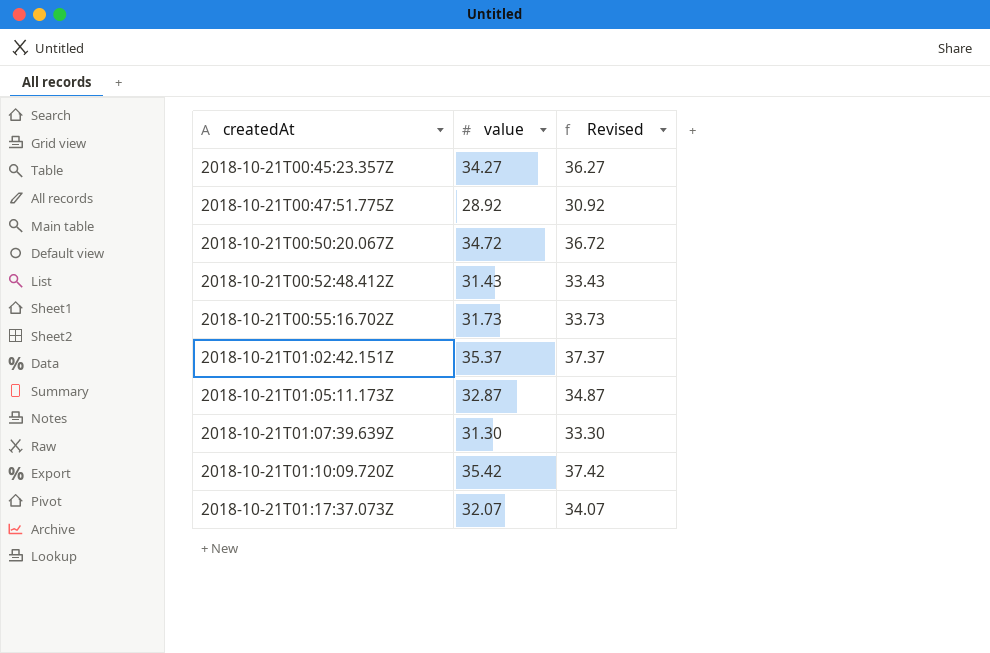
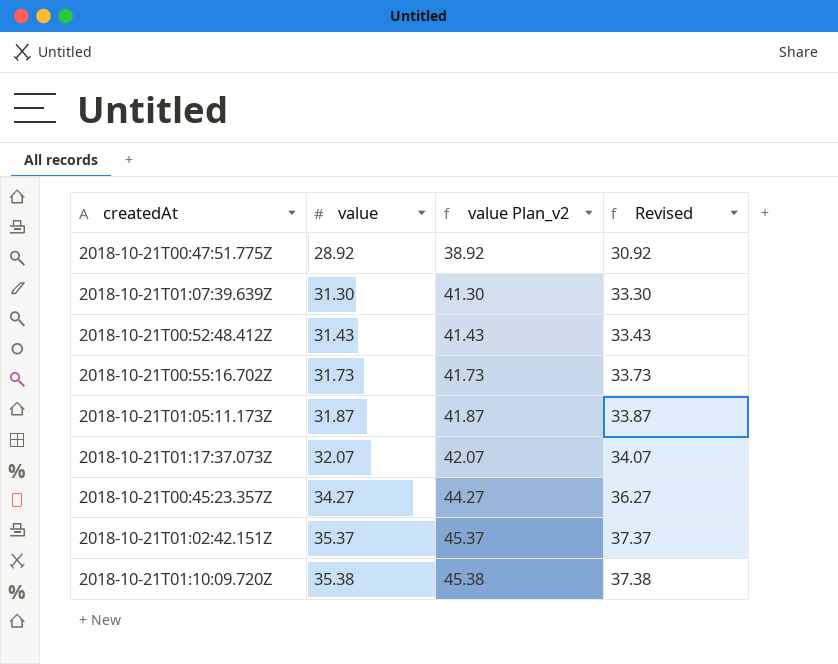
row order: createdAt ascending -> value ascending
column value Plan_v2 | formula: none -> [value] + 10
row 2018-10-21T00:50:20.067Z: 34.72 | 36.72 -> none
2018-10-21T01:05:11.173Z | value: 32.87 -> 31.87
2018-10-21T01:05:11.173Z | Revised: 34.87 -> 33.87
2018-10-21T01:10:09.720Z | value: 35.42 -> 35.38
2018-10-21T01:10:09.720Z | Revised: 37.42 -> 37.38

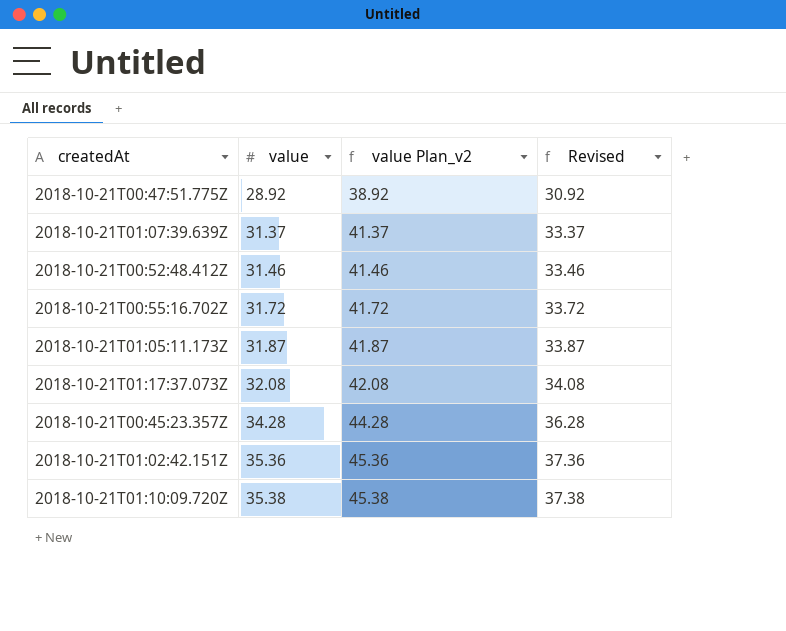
2018-10-21T01:07:39.639Z | value: 31.30 -> 31.37
2018-10-21T01:07:39.639Z | value Plan_v2: 41.30 -> 41.37
2018-10-21T01:07:39.639Z | Revised: 33.30 -> 33.37
2018-10-21T00:52:48.412Z | value: 31.43 -> 31.46
2018-10-21T00:52:48.412Z | value Plan_v2: 41.43 -> 41.46
2018-10-21T00:52:48.412Z | Revised: 33.43 -> 33.46
2018-10-21T00:55:16.702Z | value: 31.73 -> 31.72
2018-10-21T00:55:16.702Z | value Plan_v2: 41.73 -> 41.72
2018-10-21T00:55:16.702Z | Revised: 33.73 -> 33.72
2018-10-21T01:17:37.073Z | value: 32.07 -> 32.08
2018-10-21T01:17:37.073Z | value Plan_v2: 42.07 -> 42.08
2018-10-21T01:17:37.073Z | Revised: 34.07 -> 34.08
2018-10-21T00:45:23.357Z | value: 34.27 -> 34.28
2018-10-21T00:45:23.357Z | value Plan_v2: 44.27 -> 44.28
2018-10-21T00:45:23.357Z | Revised: 36.27 -> 36.28
2018-10-21T01:02:42.151Z | value: 35.37 -> 35.36
2018-10-21T01:02:42.151Z | value Plan_v2: 45.37 -> 45.36
2018-10-21T01:02:42.151Z | Revised: 37.37 -> 37.36

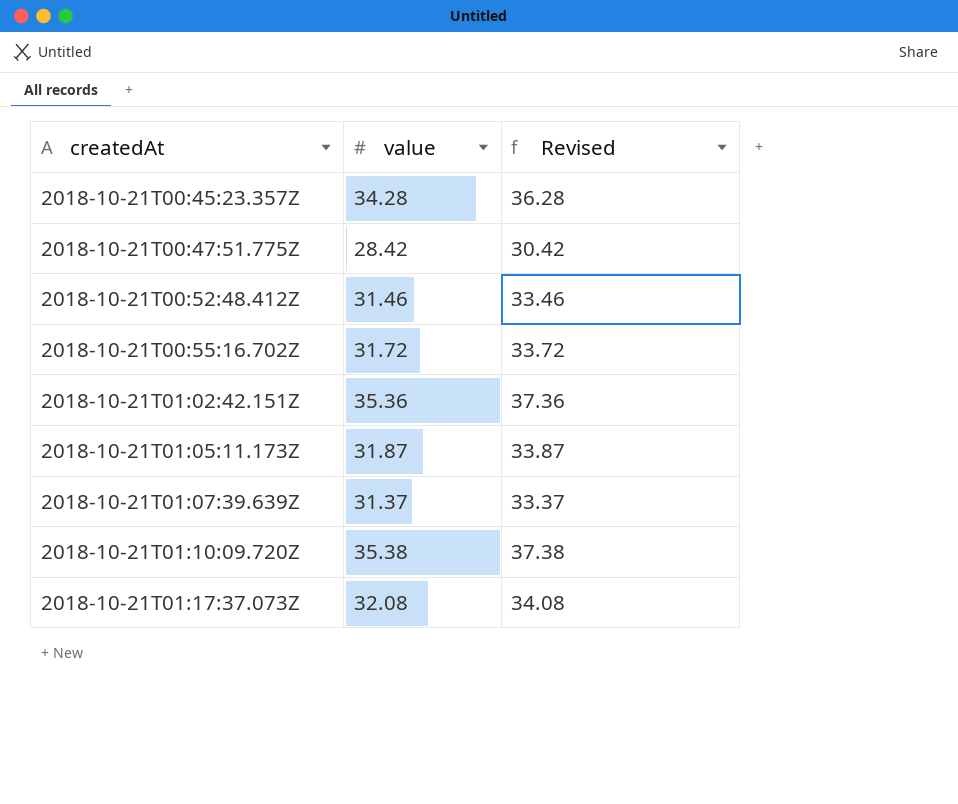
row order: value ascending -> createdAt ascending
column value Plan_v2 | formula: [value] + 10 -> none
2018-10-21T00:47:51.775Z | value: 28.92 -> 28.42
2018-10-21T00:47:51.775Z | Revised: 30.92 -> 30.42

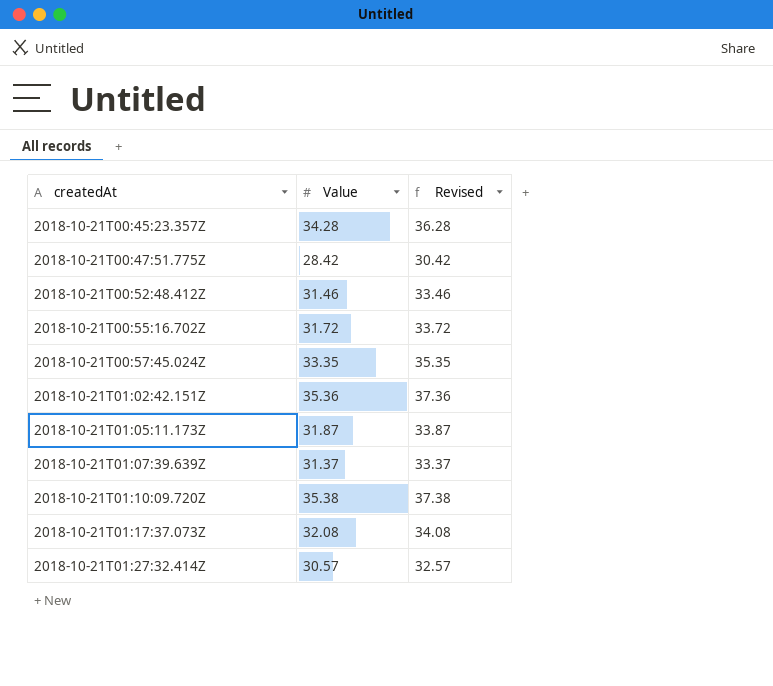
column name: value -> Value
row 2018-10-21T00:57:45.024Z: none -> 33.35 | 35.35
row 2018-10-21T01:27:32.414Z: none -> 30.57 | 32.57

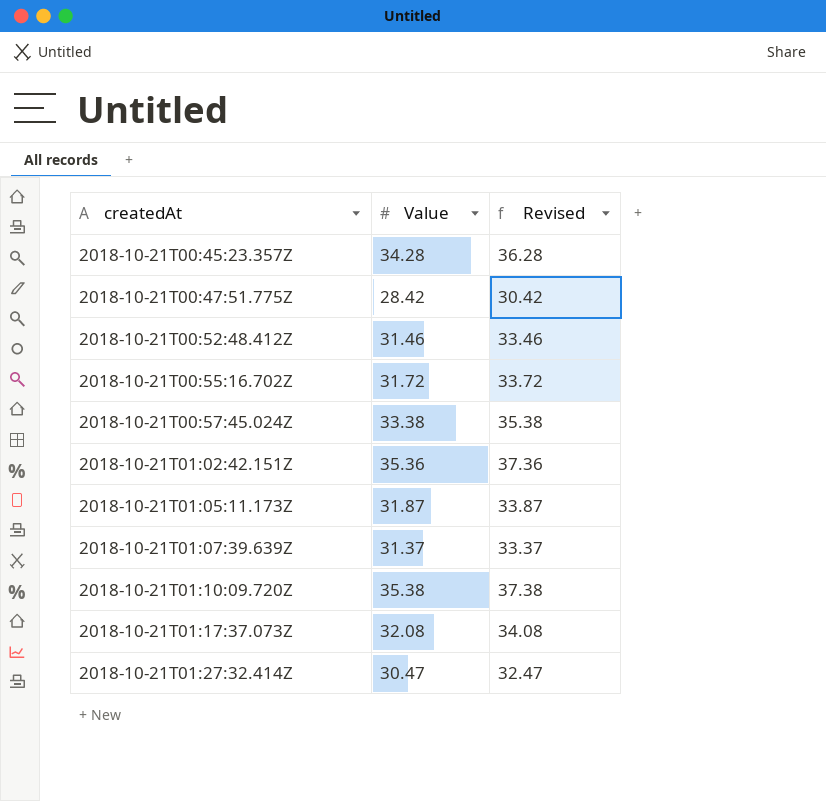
2018-10-21T00:57:45.024Z | Value: 33.35 -> 33.38
2018-10-21T00:57:45.024Z | Revised: 35.35 -> 35.38
2018-10-21T01:27:32.414Z | Value: 30.57 -> 30.47
2018-10-21T01:27:32.414Z | Revised: 32.57 -> 32.47

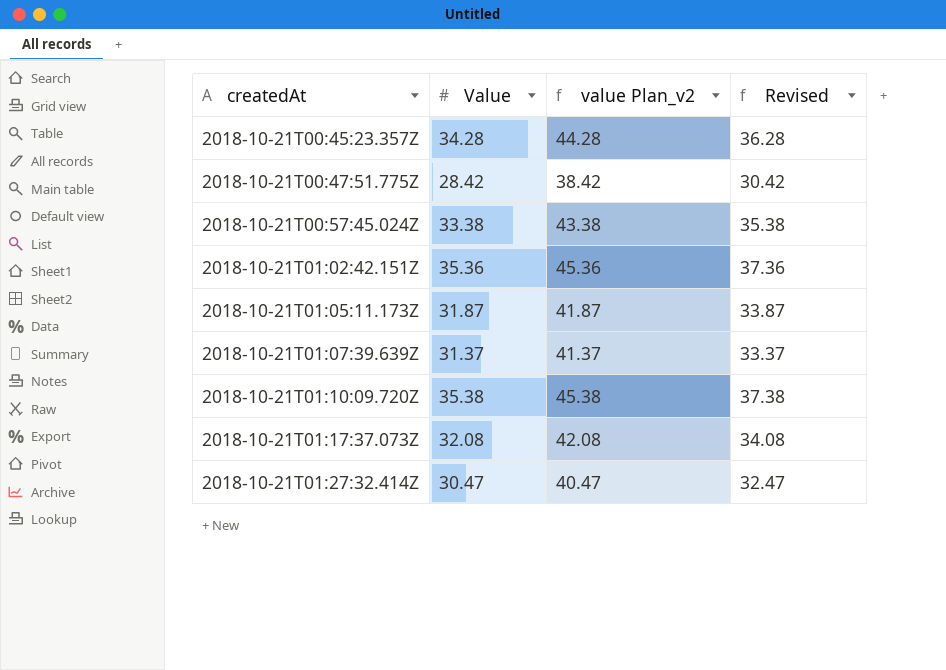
column value Plan_v2 | formula: none -> [Value] + 10
row 2018-10-21T00:52:48.412Z: 31.46 | 33.46 -> none
row 2018-10-21T00:55:16.702Z: 31.72 | 33.72 -> none

